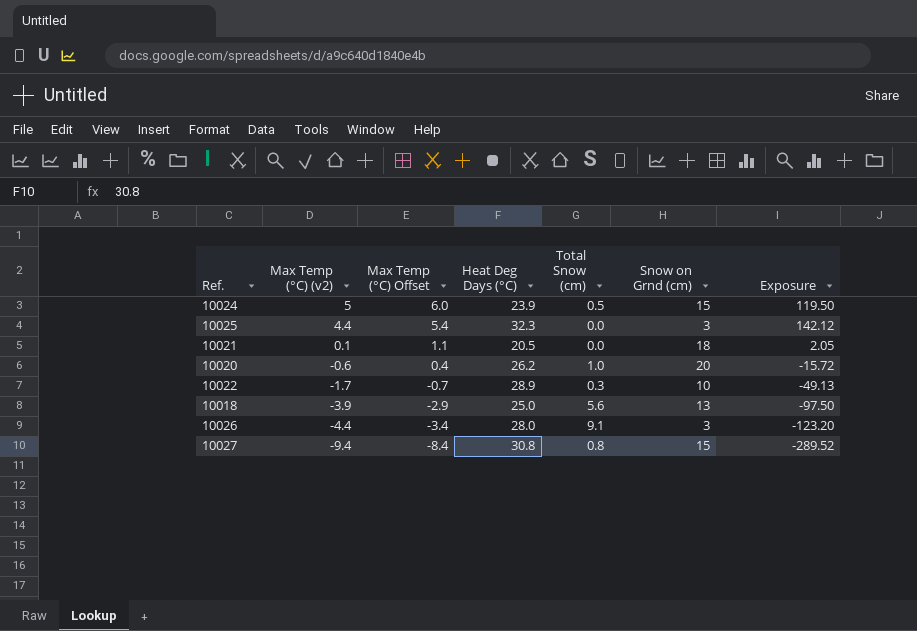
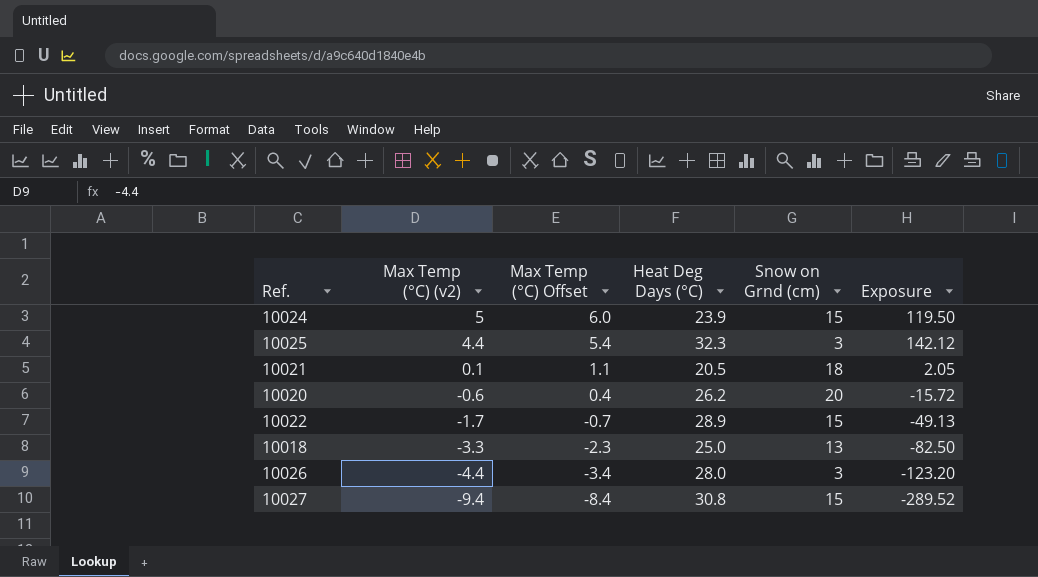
column Total Snow (cm) | position: 5 -> none
10022 | Snow on Grnd (cm): 10 -> 15
10018 | Max Temp (°C) (v2): -3.9 -> -3.3
10018 | Max Temp (°C) Offset: -2.9 -> -2.3
10018 | Exposure: -97.50 -> -82.50

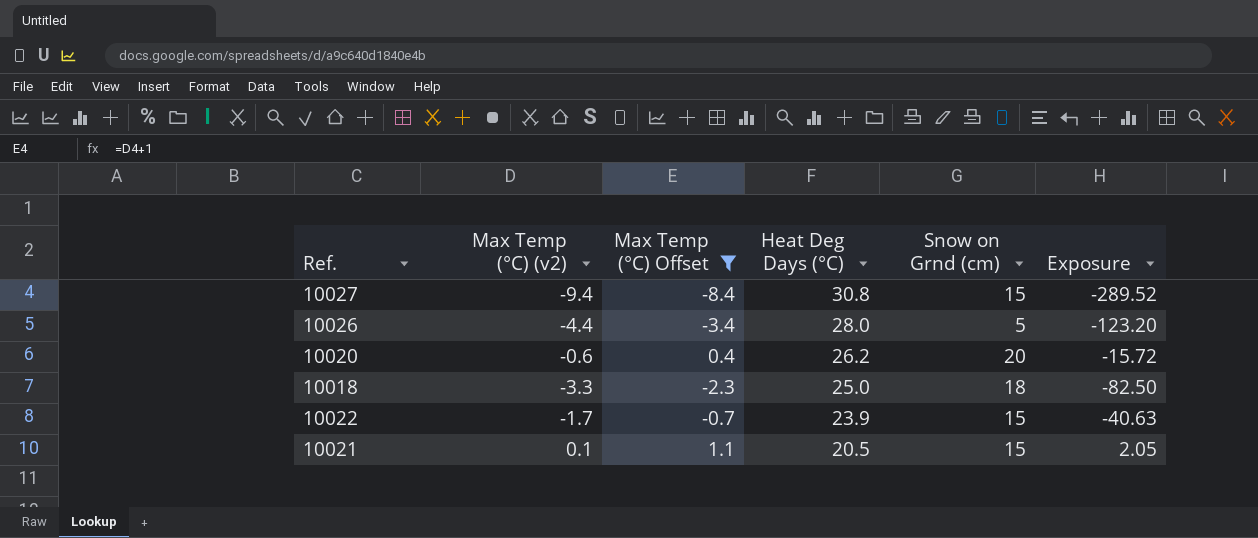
filter: none -> Max Temp (°C) Offset <= 1.1
row order: Max Temp (°C) (v2) descending -> Heat Deg Days (°C) descending
10026 | Snow on Grnd (cm): 3 -> 5
10018 | Snow on Grnd (cm): 13 -> 18
10022 | Heat Deg Days (°C): 28.9 -> 23.9
10022 | Exposure: -49.13 -> -40.63
10021 | Snow on Grnd (cm): 18 -> 15

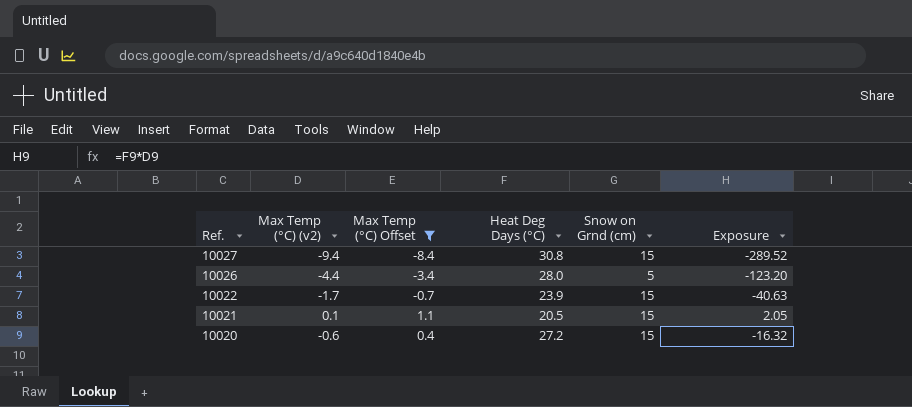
row order: Heat Deg Days (°C) descending -> Ref. descending
row 10018: -3.3 | -2.3 | 25.0 | 18 | -82.50 -> none
10020 | Heat Deg Days (°C): 26.2 -> 27.2
10020 | Snow on Grnd (cm): 20 -> 15
10020 | Exposure: -15.72 -> -16.32

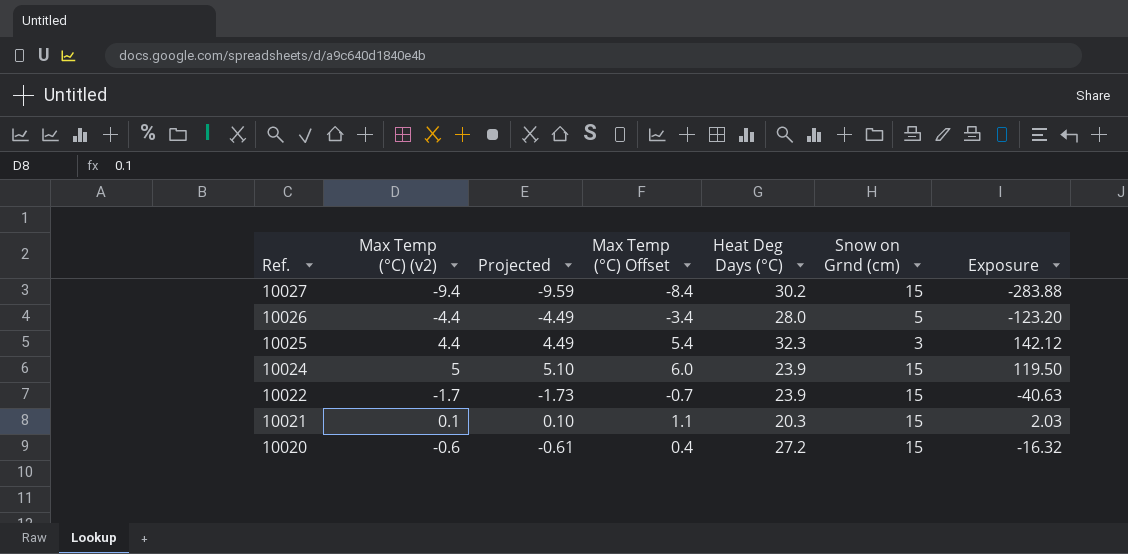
filter: Max Temp (°C) Offset <= 1.1 -> none
column Projected | formula: none -> [Max Temp (°C) (v2)] * 1.02
10027 | Heat Deg Days (°C): 30.8 -> 30.2
10027 | Exposure: -289.52 -> -283.88
10021 | Heat Deg Days (°C): 20.5 -> 20.3
10021 | Exposure: 2.05 -> 2.03

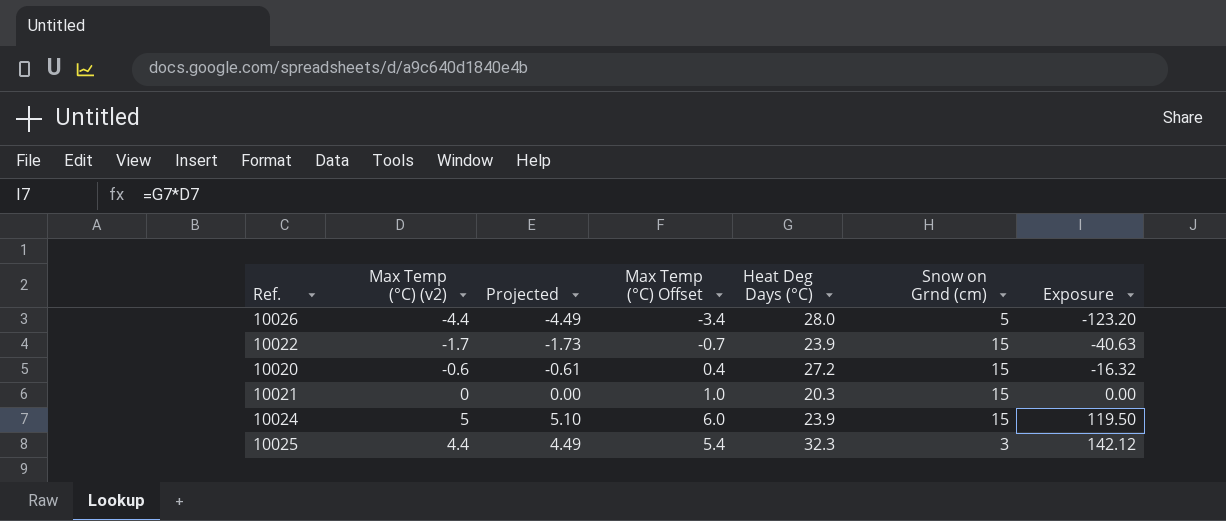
row order: Ref. descending -> Exposure ascending
row 10027: -9.4 | -9.59 | -8.4 | 30.2 | 15 | -283.88 -> none
10021 | Max Temp (°C) (v2): 0.1 -> 0
10021 | Projected: 0.10 -> 0.00
10021 | Max Temp (°C) Offset: 1.1 -> 1.0
10021 | Exposure: 2.03 -> 0.00

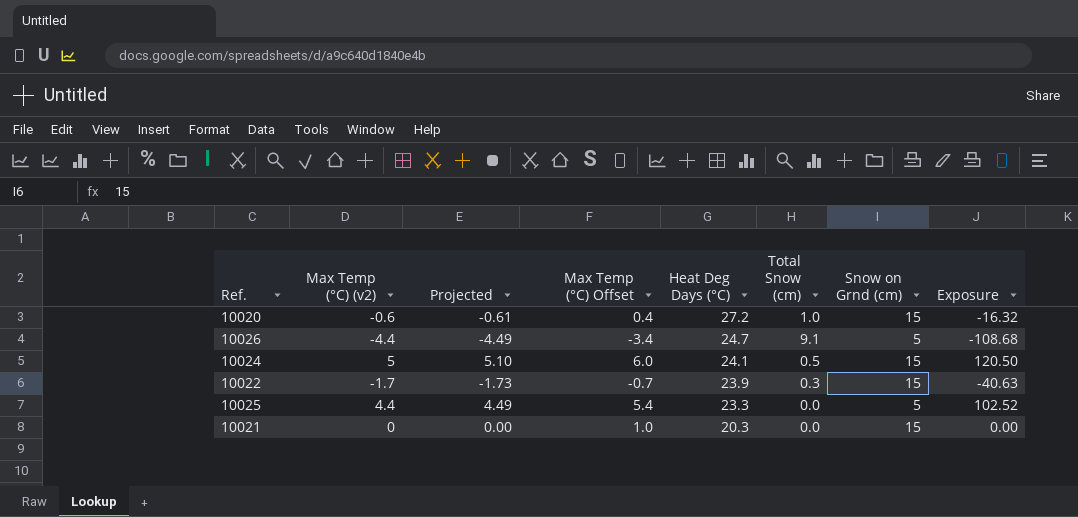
row order: Exposure ascending -> Heat Deg Days (°C) descending
column Total Snow (cm) | position: none -> 6
10026 | Heat Deg Days (°C): 28.0 -> 24.7
10026 | Exposure: -123.20 -> -108.68
10024 | Heat Deg Days (°C): 23.9 -> 24.1
10024 | Exposure: 119.50 -> 120.50
10025 | Heat Deg Days (°C): 32.3 -> 23.3
10025 | Snow on Grnd (cm): 3 -> 5
10025 | Exposure: 142.12 -> 102.52

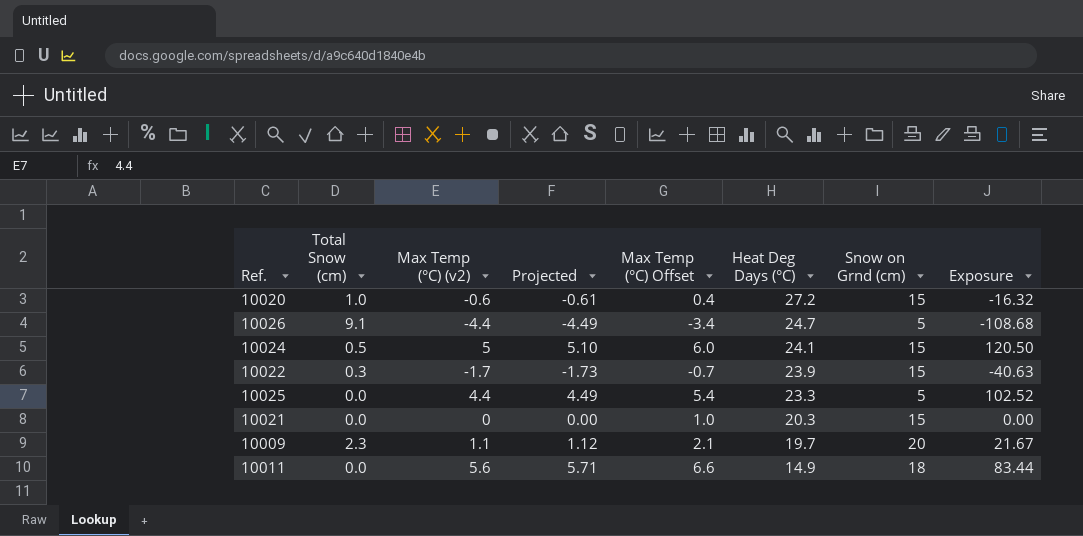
column Total Snow (cm) | position: 6 -> 2
row 10009: none -> 2.3 | 1.1 | 1.12 | 2.1 | 19.7 | 20 | 21.67
row 10011: none -> 0.0 | 5.6 | 5.71 | 6.6 | 14.9 | 18 | 83.44

